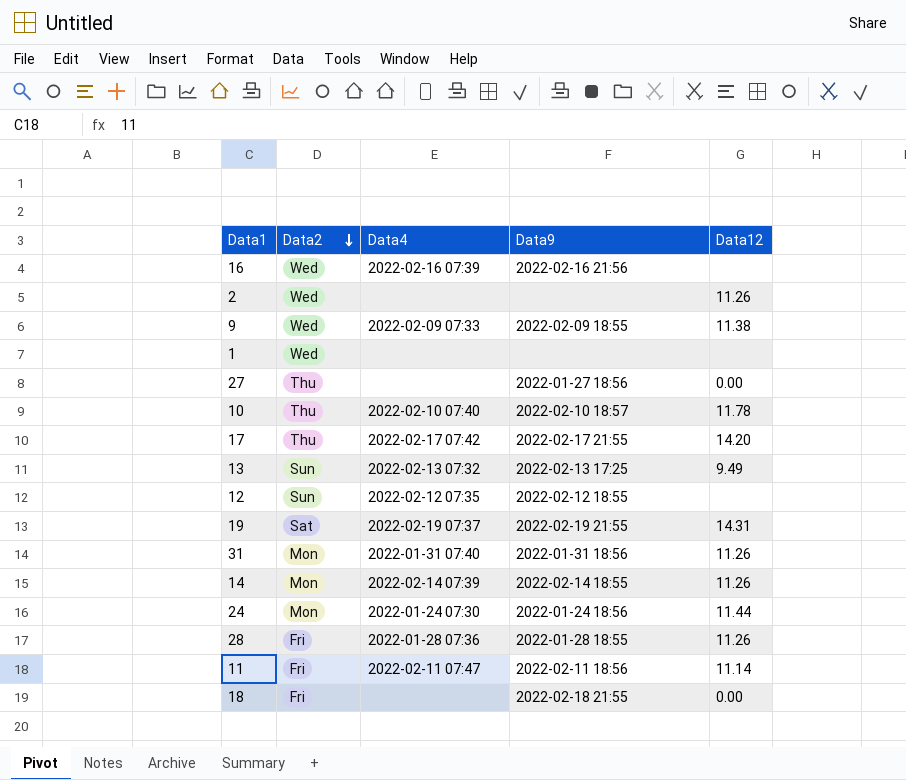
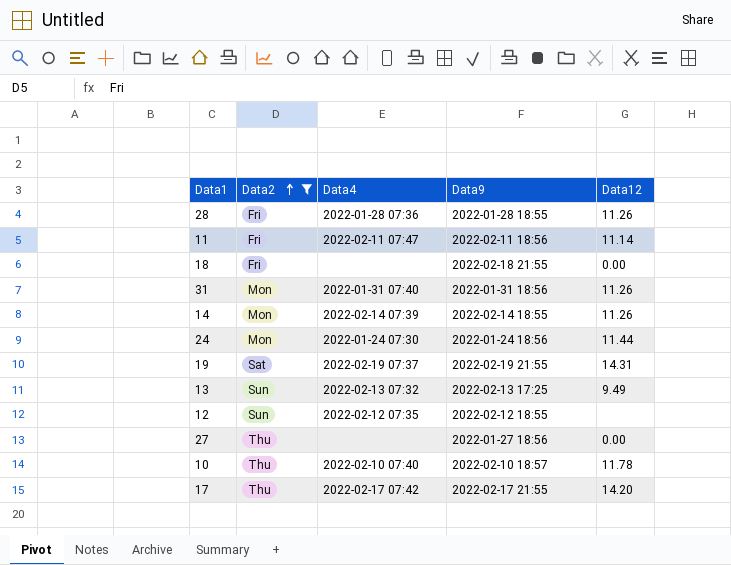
filter: none -> Data2 != Wed
row order: Data2 descending -> Data2 ascending

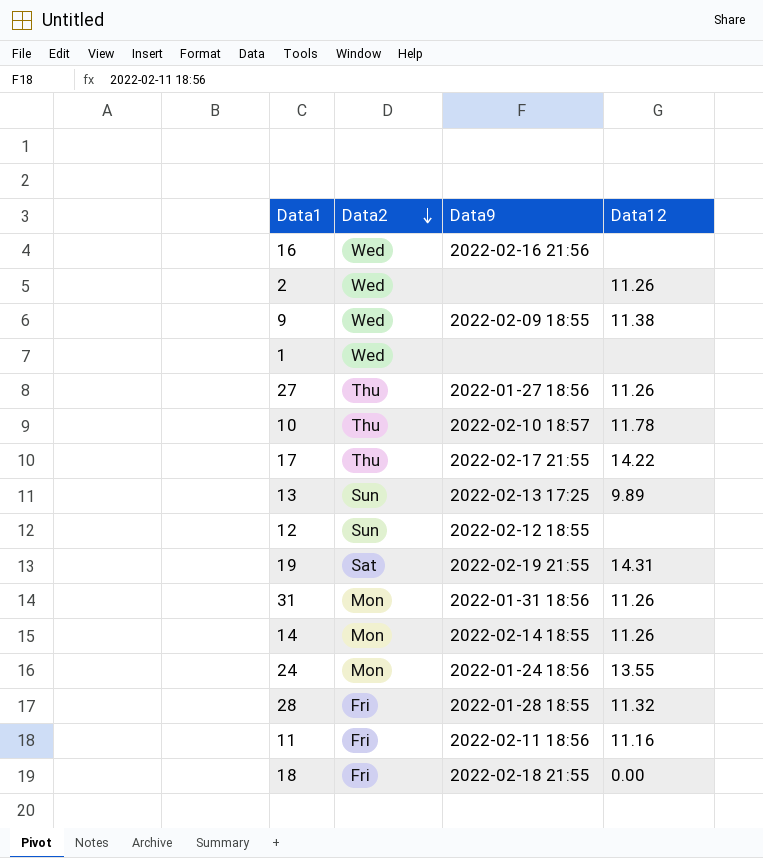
filter: Data2 != Wed -> none
row order: Data2 ascending -> Data2 descending
column Data4 | position: 3 -> none
27 | Data12: 0.00 -> 11.26
17 | Data12: 14.20 -> 14.22
13 | Data12: 9.49 -> 9.89
24 | Data12: 11.44 -> 13.55
28 | Data12: 11.26 -> 11.32
11 | Data12: 11.14 -> 11.16

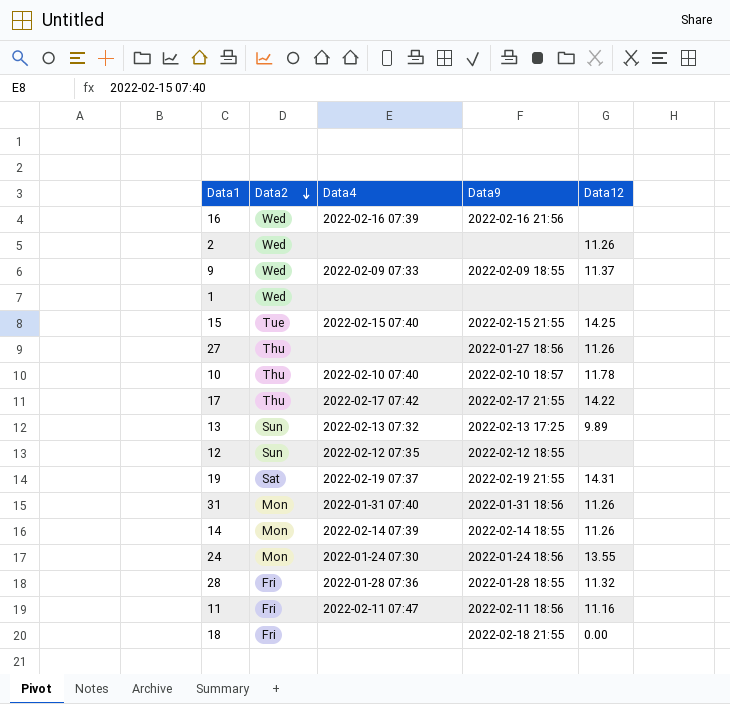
column Data4 | position: none -> 3
9 | Data12: 11.38 -> 11.37
row 15: none -> Tue | 2022-02-15 07:40 | 2022-02-15 21:55 | 14.25

